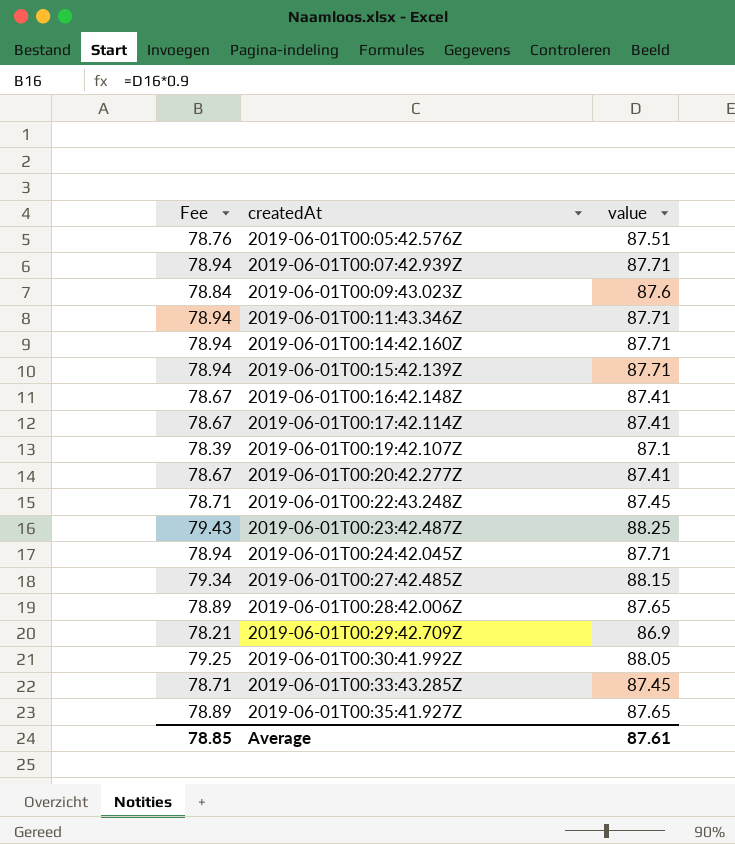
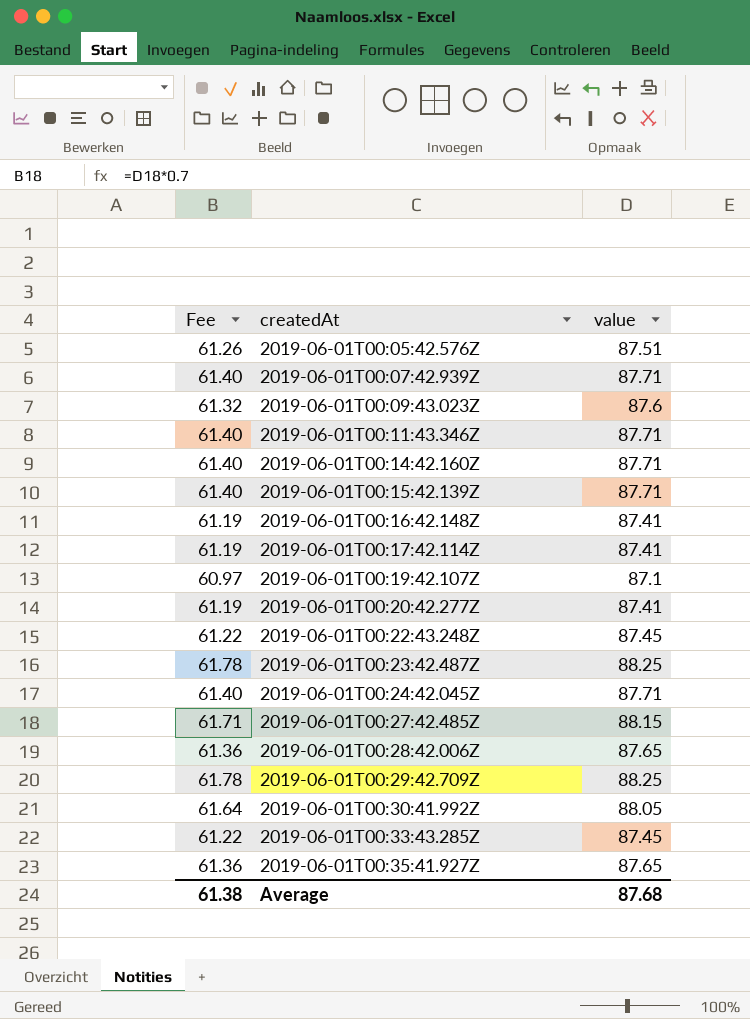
column Fee | formula: [value] * 0.9 -> [value] * 0.7
2019-06-01T00:29:42.709Z | value: 86.9 -> 88.25
Average | Fee: 78.85 -> 61.38
Average | value: 87.61 -> 87.68

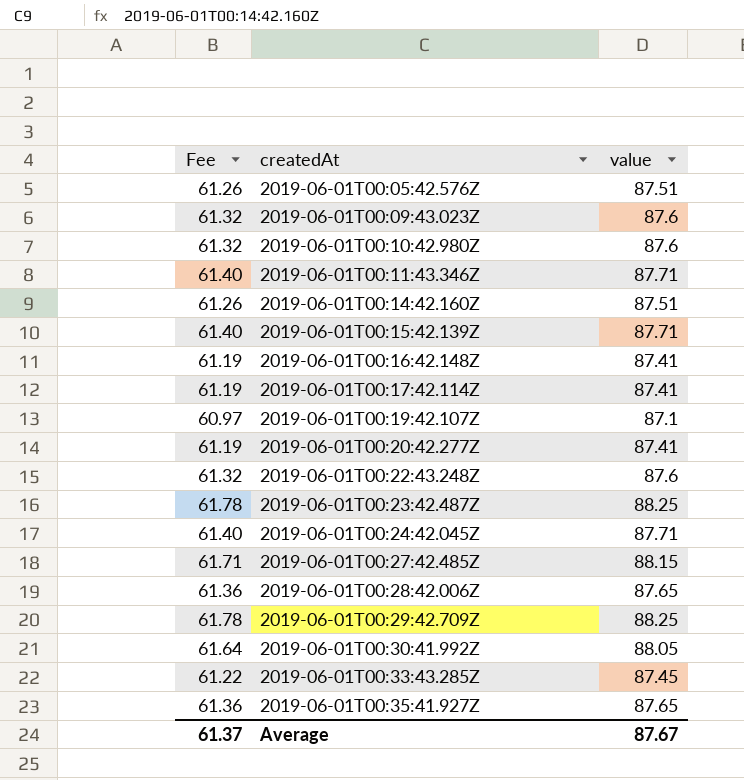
row 2019-06-01T00:07:42.939Z: 61.40 | 87.71 -> none
row 2019-06-01T00:10:42.980Z: none -> 61.32 | 87.6
2019-06-01T00:14:42.160Z | Fee: 61.40 -> 61.26
2019-06-01T00:14:42.160Z | value: 87.71 -> 87.51
2019-06-01T00:22:43.248Z | Fee: 61.22 -> 61.32
2019-06-01T00:22:43.248Z | value: 87.45 -> 87.6
Average | Fee: 61.38 -> 61.37
Average | value: 87.68 -> 87.67

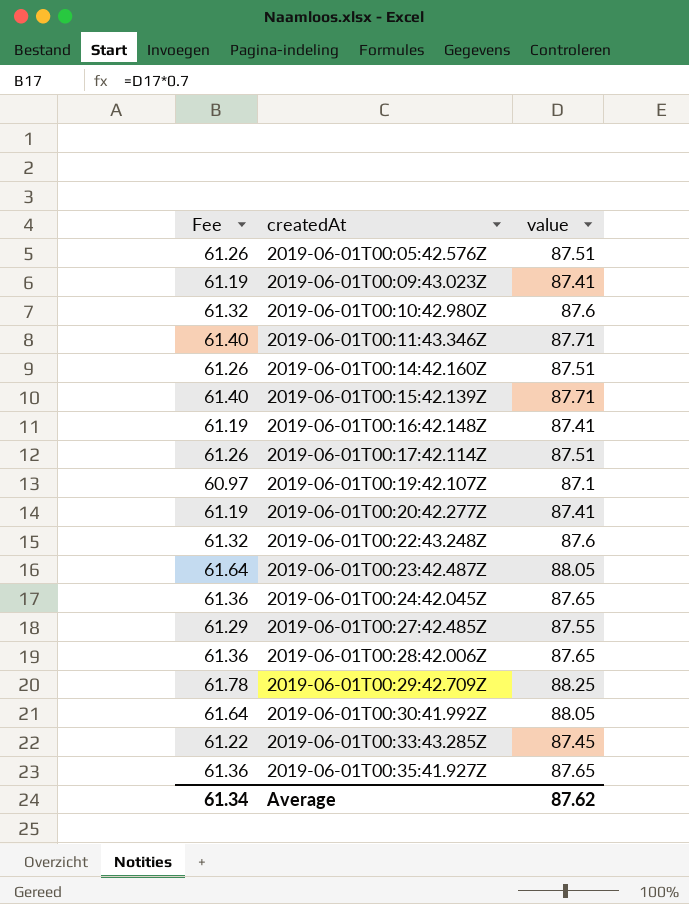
2019-06-01T00:09:43.023Z | Fee: 61.32 -> 61.19
2019-06-01T00:09:43.023Z | value: 87.6 -> 87.41
2019-06-01T00:17:42.114Z | Fee: 61.19 -> 61.26
2019-06-01T00:17:42.114Z | value: 87.41 -> 87.51
2019-06-01T00:23:42.487Z | Fee: 61.78 -> 61.64
2019-06-01T00:23:42.487Z | value: 88.25 -> 88.05
2019-06-01T00:24:42.045Z | Fee: 61.40 -> 61.36
2019-06-01T00:24:42.045Z | value: 87.71 -> 87.65
2019-06-01T00:27:42.485Z | Fee: 61.71 -> 61.29
2019-06-01T00:27:42.485Z | value: 88.15 -> 87.55
Average | Fee: 61.37 -> 61.34
Average | value: 87.67 -> 87.62

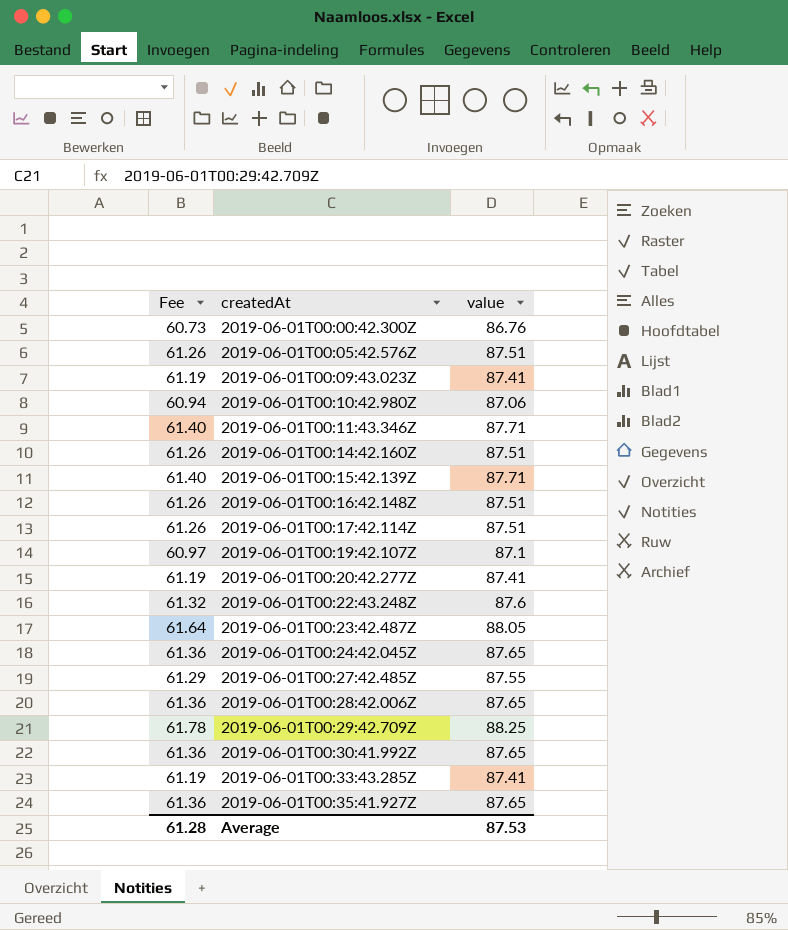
row 2019-06-01T00:00:42.300Z: none -> 60.73 | 86.76
2019-06-01T00:10:42.980Z | Fee: 61.32 -> 60.94
2019-06-01T00:10:42.980Z | value: 87.6 -> 87.06
2019-06-01T00:16:42.148Z | Fee: 61.19 -> 61.26
2019-06-01T00:16:42.148Z | value: 87.41 -> 87.51
2019-06-01T00:30:41.992Z | Fee: 61.64 -> 61.36
2019-06-01T00:30:41.992Z | value: 88.05 -> 87.65
2019-06-01T00:33:43.285Z | Fee: 61.22 -> 61.19
2019-06-01T00:33:43.285Z | value: 87.45 -> 87.41
Average | Fee: 61.34 -> 61.28
Average | value: 87.62 -> 87.53

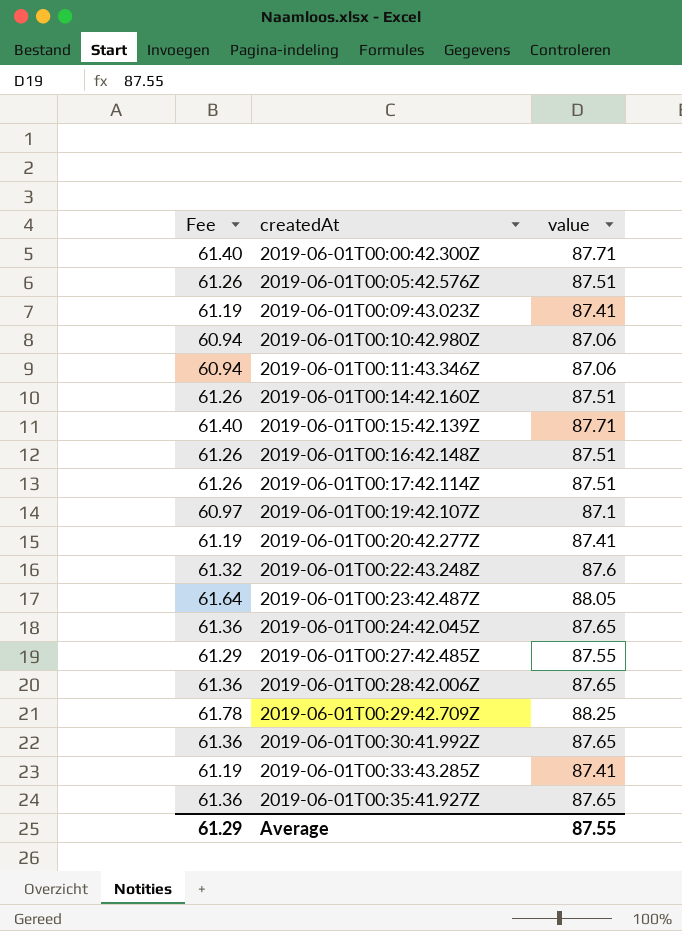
2019-06-01T00:00:42.300Z | Fee: 60.73 -> 61.40
2019-06-01T00:00:42.300Z | value: 86.76 -> 87.71
2019-06-01T00:11:43.346Z | Fee: 61.40 -> 60.94
2019-06-01T00:11:43.346Z | value: 87.71 -> 87.06
Average | Fee: 61.28 -> 61.29
Average | value: 87.53 -> 87.55

